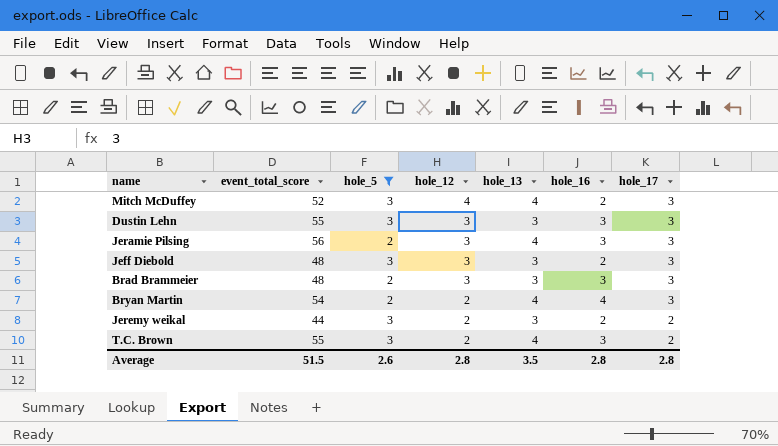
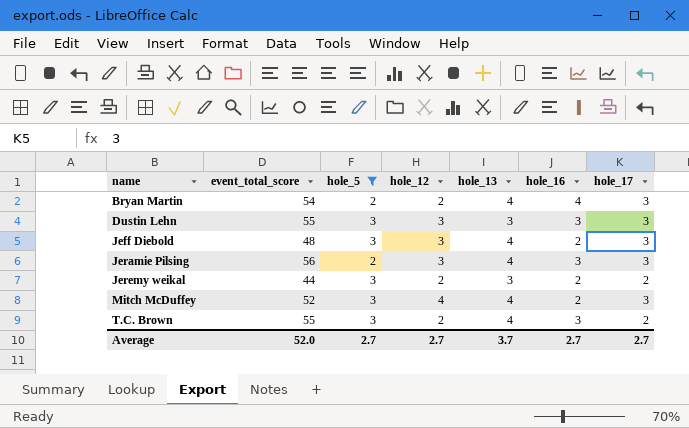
row order: hole_12 descending -> name ascending
row Brad Brammeier: 48 | 2 | 3 | 3 | 3 | 3 -> none
Jeff Diebold | hole_13: 3 -> 4
Average | event_total_score: 51.5 -> 52.0
Average | hole_5: 2.6 -> 2.7
Average | hole_12: 2.8 -> 2.7
Average | hole_13: 3.5 -> 3.7
Average | hole_16: 2.8 -> 2.7
Average | hole_17: 2.8 -> 2.7

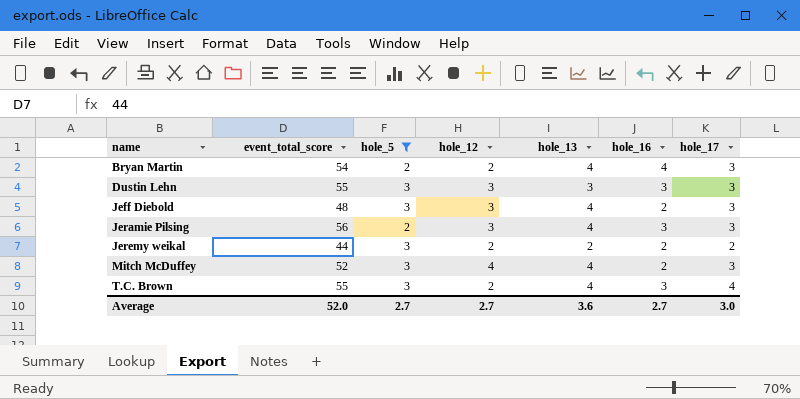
Jeremy weikal | hole_13: 3 -> 2
T.C. Brown | hole_17: 2 -> 4
Average | hole_13: 3.7 -> 3.6
Average | hole_17: 2.7 -> 3.0

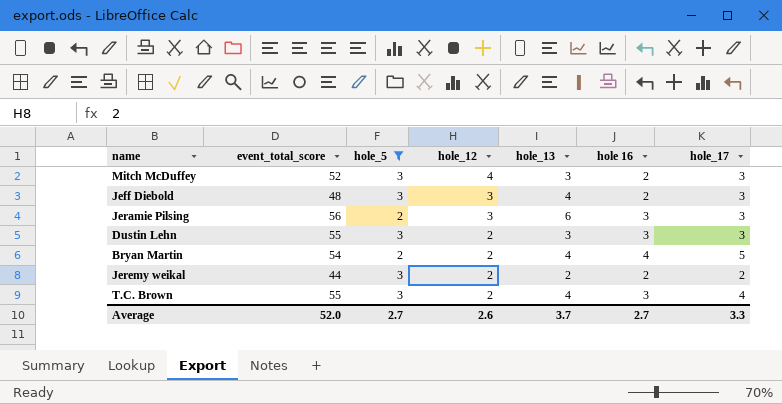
row order: name ascending -> hole_12 descending
column name: hole_16 -> hole 16
Mitch McDuffey | hole_13: 4 -> 3
Jeramie Pilsing | hole_13: 4 -> 6
Dustin Lehn | hole_12: 3 -> 2
Bryan Martin | hole_17: 3 -> 5
Average | hole_12: 2.7 -> 2.6
Average | hole_13: 3.6 -> 3.7
Average | hole_17: 3.0 -> 3.3

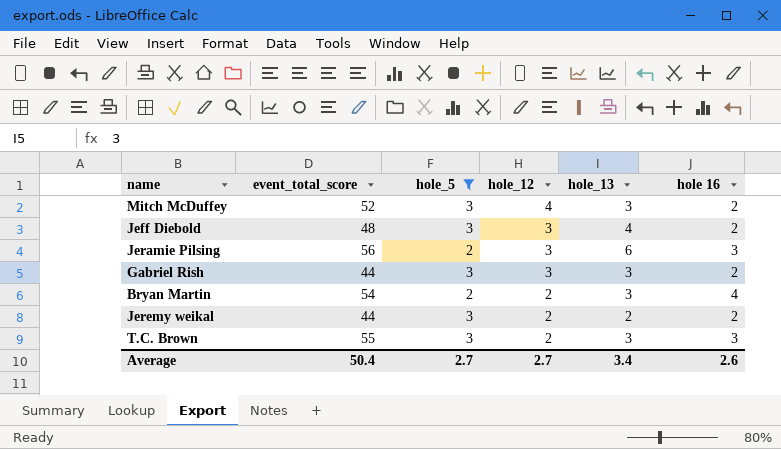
column hole_17 | position: 7 -> none
row Dustin Lehn: 55 | 3 | 2 | 3 | 3 | 3 -> none
row Gabriel Rish: none -> 44 | 3 | 3 | 3 | 2
Bryan Martin | hole_13: 4 -> 3
T.C. Brown | hole_13: 4 -> 3
Average | event_total_score: 52.0 -> 50.4
Average | hole_12: 2.6 -> 2.7
Average | hole_13: 3.7 -> 3.4
Average | hole 16: 2.7 -> 2.6

